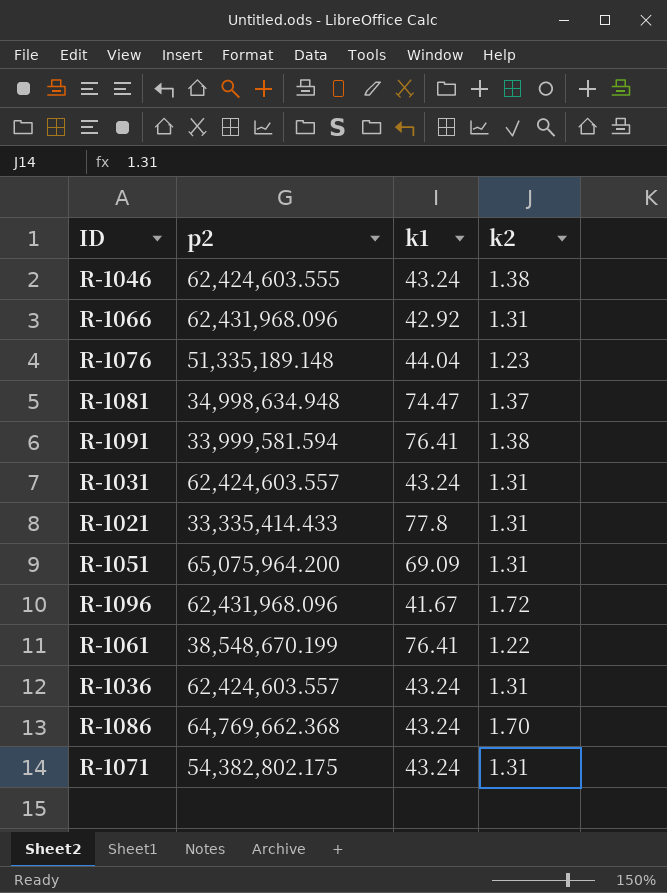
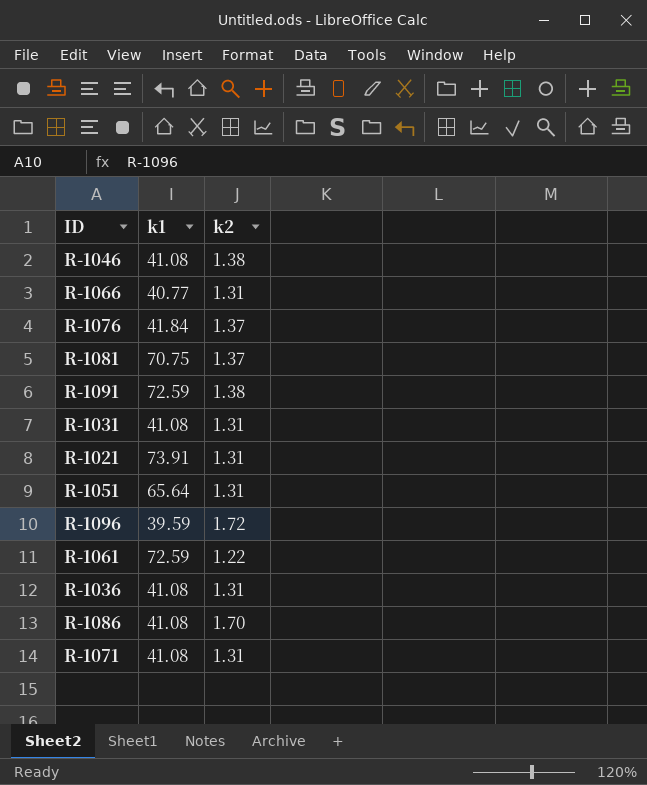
column p2 | position: 2 -> none
R-1046 | k1: 43.24 -> 41.08
R-1066 | k1: 42.92 -> 40.77
R-1076 | k1: 44.04 -> 41.84
R-1076 | k2: 1.23 -> 1.37
R-1081 | k1: 74.47 -> 70.75
R-1091 | k1: 76.41 -> 72.59
R-1031 | k1: 43.24 -> 41.08
R-1021 | k1: 77.8 -> 73.91
R-1051 | k1: 69.09 -> 65.64
R-1096 | k1: 41.67 -> 39.59
R-1061 | k1: 76.41 -> 72.59
R-1036 | k1: 43.24 -> 41.08
R-1086 | k1: 43.24 -> 41.08
R-1071 | k1: 43.24 -> 41.08

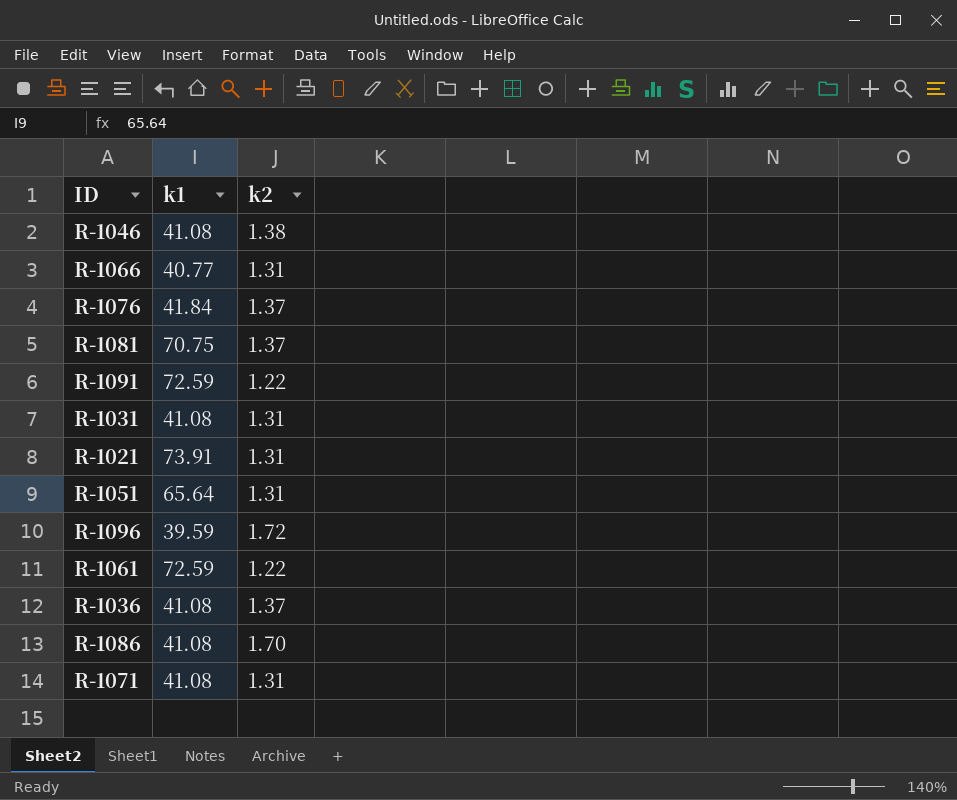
R-1091 | k2: 1.38 -> 1.22
R-1036 | k2: 1.31 -> 1.37

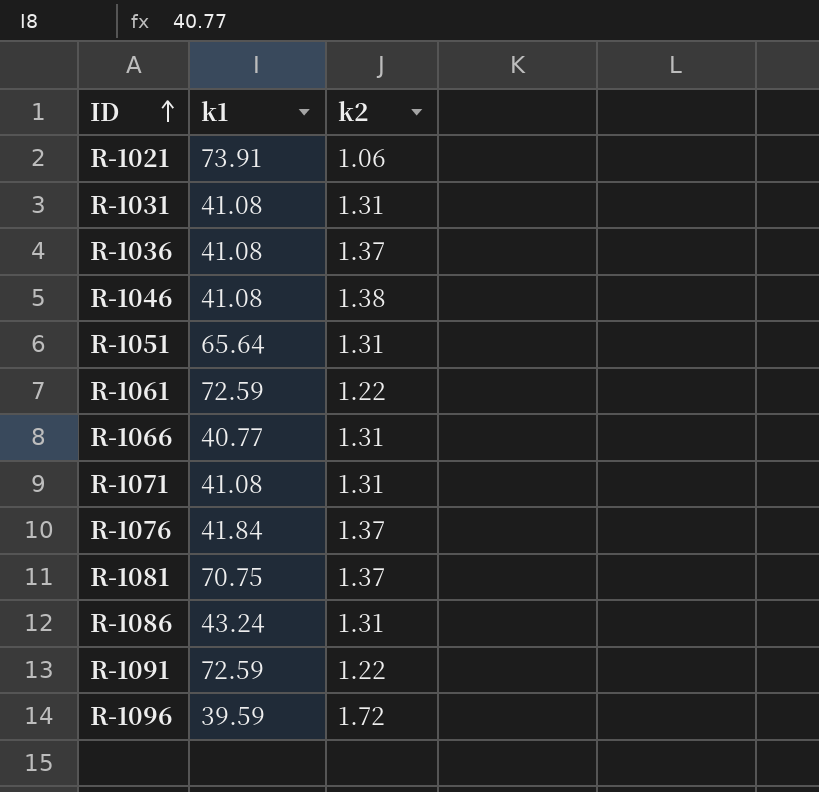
row order: none -> ID ascending
R-1021 | k2: 1.31 -> 1.06
R-1086 | k1: 41.08 -> 43.24
R-1086 | k2: 1.70 -> 1.31

